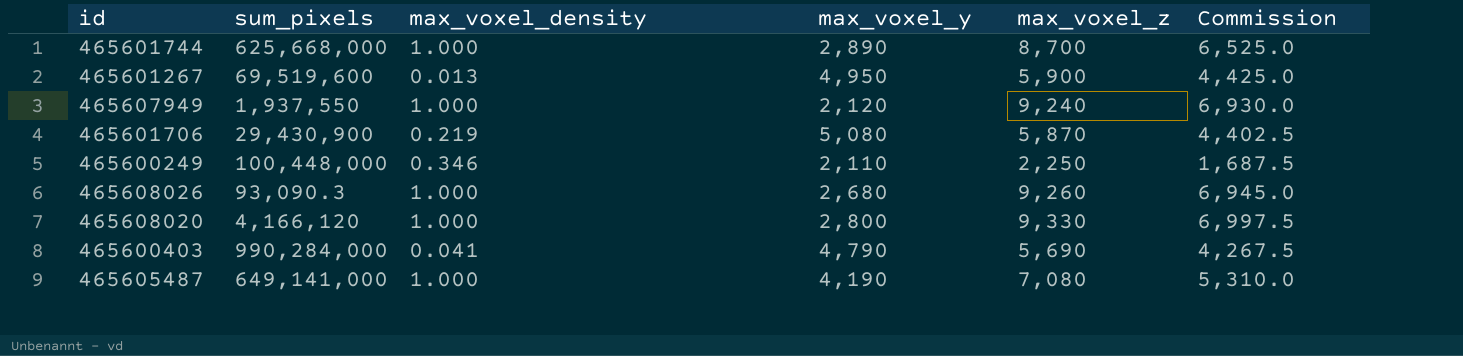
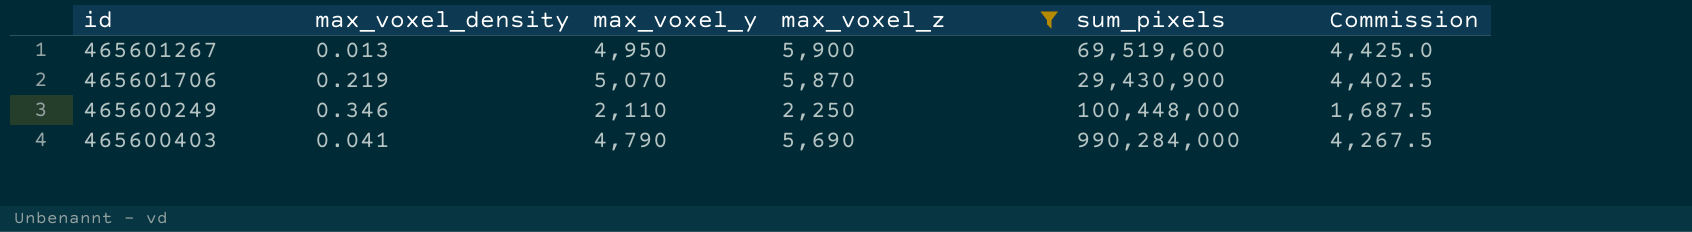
filter: none -> max_voxel_z <= 5,900
column sum_pixels | position: 2 -> 5
465601706 | max_voxel_y: 5,080 -> 5,070

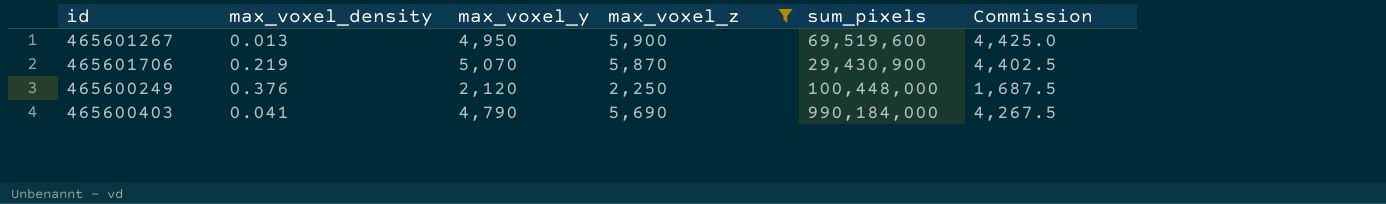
465600249 | max_voxel_density: 0.346 -> 0.376
465600249 | max_voxel_y: 2,110 -> 2,120
465600403 | sum_pixels: 990,284,000 -> 990,184,000

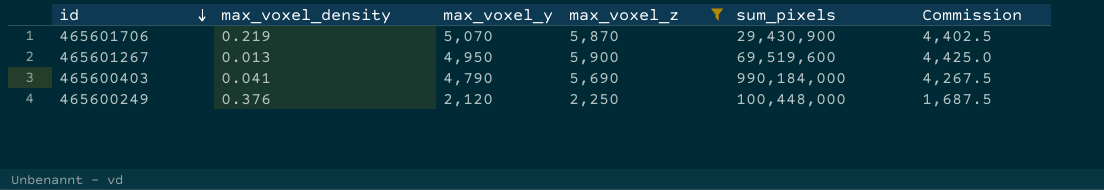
row order: none -> id descending

